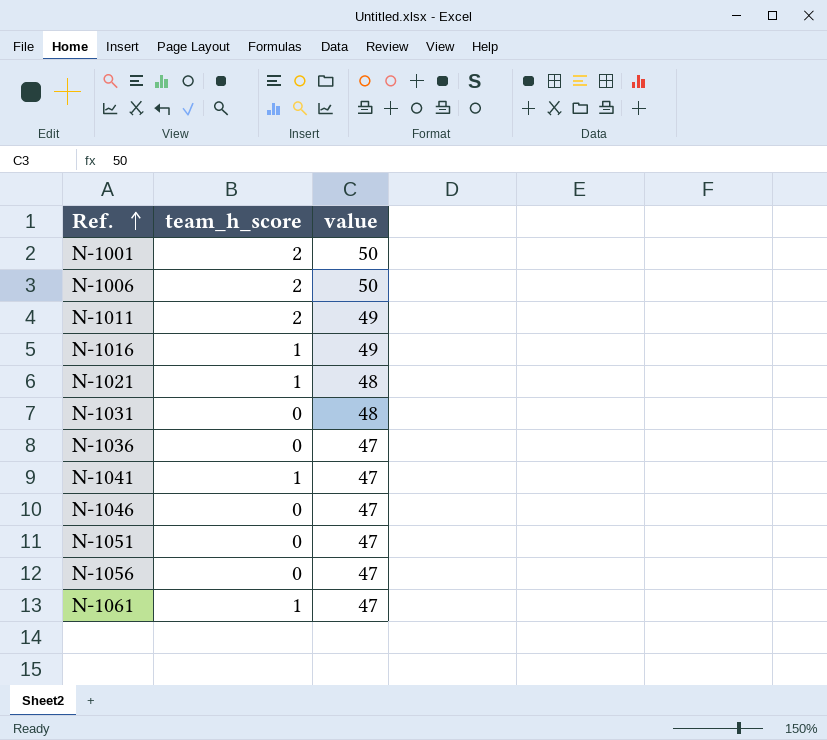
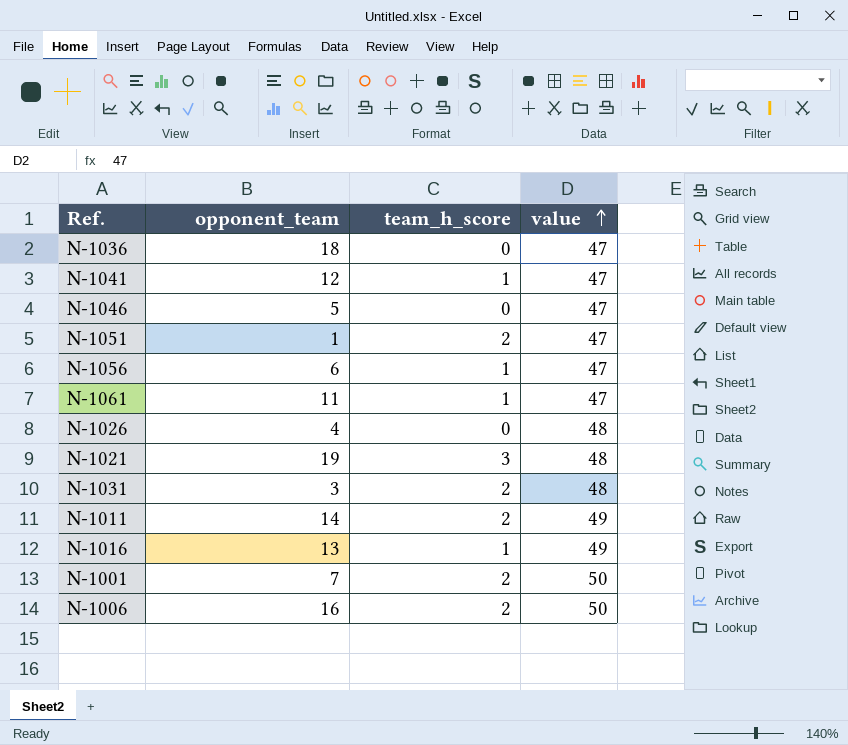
row order: Ref. ascending -> value ascending
column opponent_team | position: none -> 2
N-1051 | team_h_score: 0 -> 2
N-1056 | team_h_score: 0 -> 1
row N-1026: none -> 4 | 0 | 48
N-1021 | team_h_score: 1 -> 3
N-1031 | team_h_score: 0 -> 2

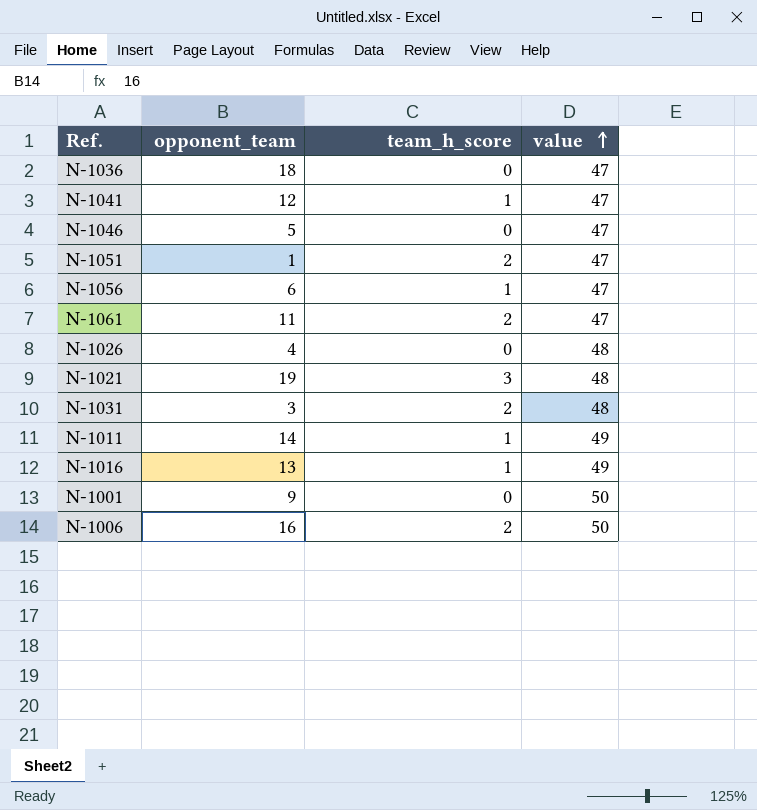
N-1061 | team_h_score: 1 -> 2
N-1011 | team_h_score: 2 -> 1
N-1001 | opponent_team: 7 -> 9
N-1001 | team_h_score: 2 -> 0

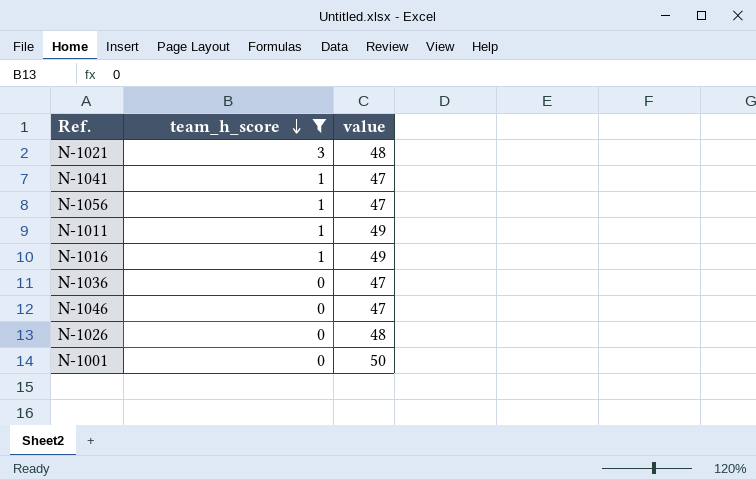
filter: none -> team_h_score != 2
row order: value ascending -> team_h_score descending
column opponent_team | position: 2 -> none

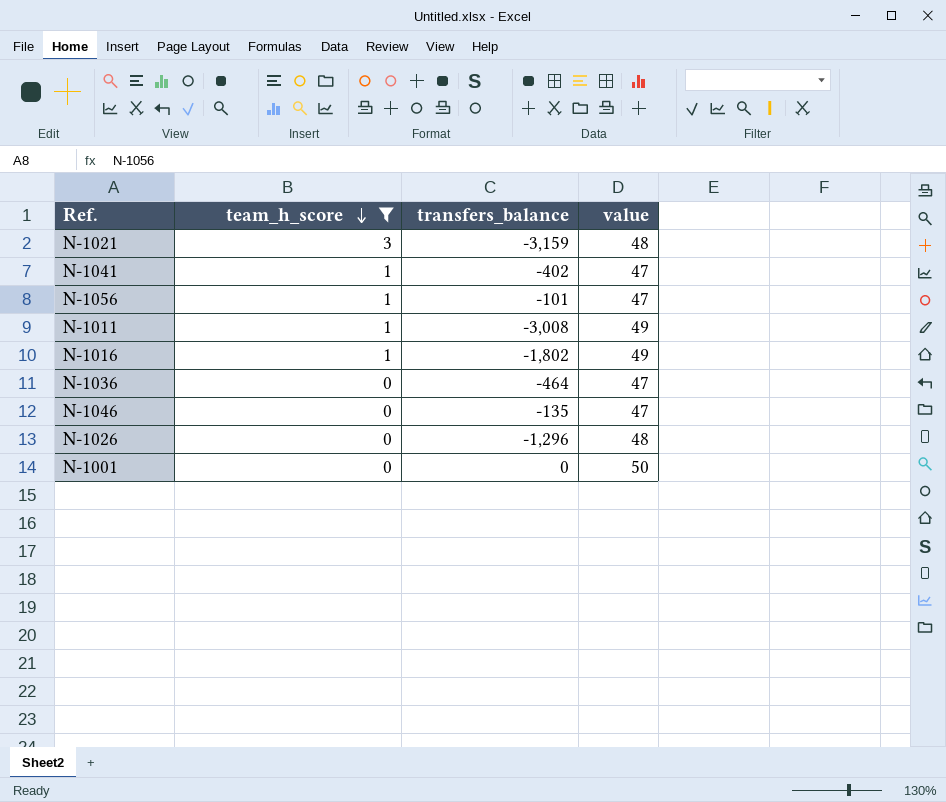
column transfers_balance | position: none -> 3

